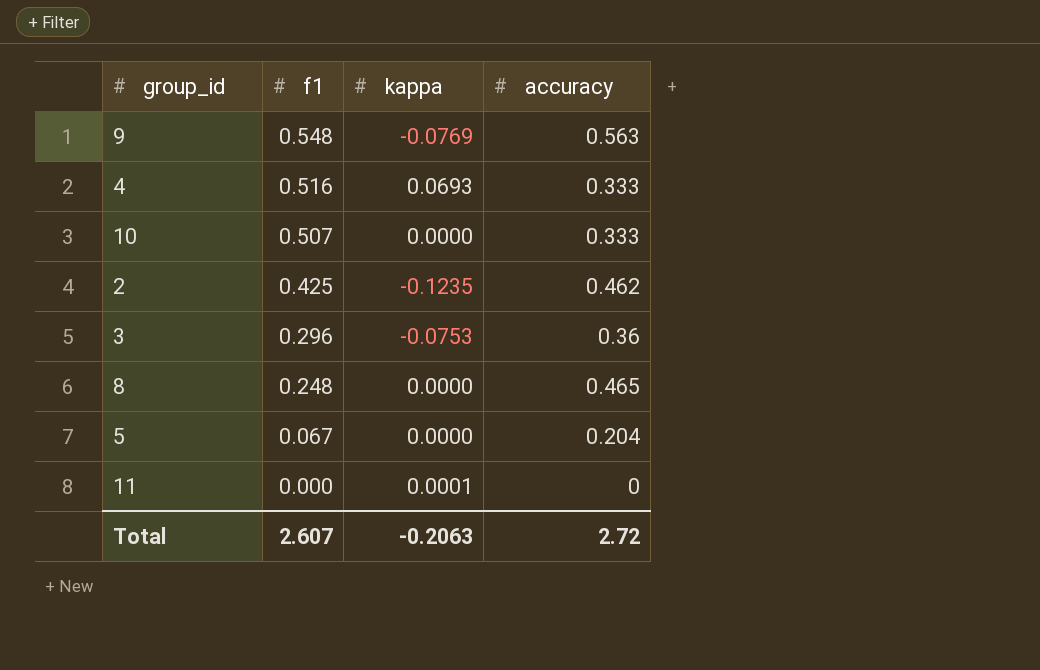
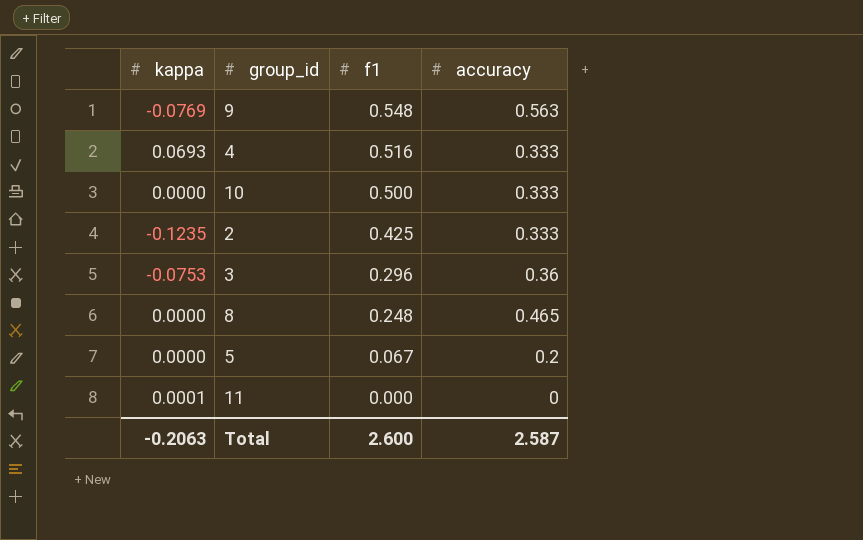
column kappa | position: 3 -> 1
10 | f1: 0.507 -> 0.500
2 | accuracy: 0.462 -> 0.333
5 | accuracy: 0.204 -> 0.2
Total | f1: 2.607 -> 2.600
Total | accuracy: 2.72 -> 2.587

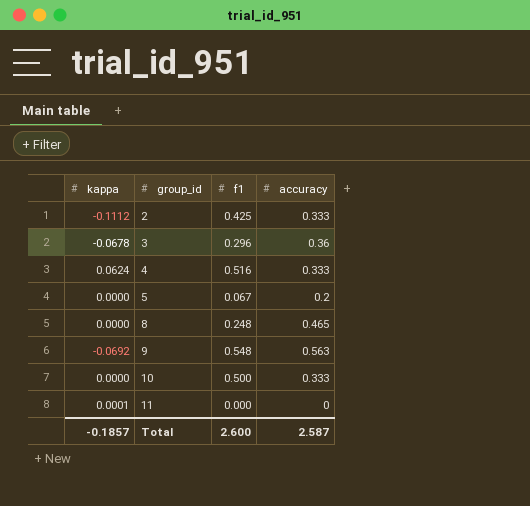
row order: f1 descending -> group_id ascending
2 | kappa: -0.1235 -> -0.1112
3 | kappa: -0.0753 -> -0.0678
4 | kappa: 0.0693 -> 0.0624
9 | kappa: -0.0769 -> -0.0692
Total | kappa: -0.2063 -> -0.1857

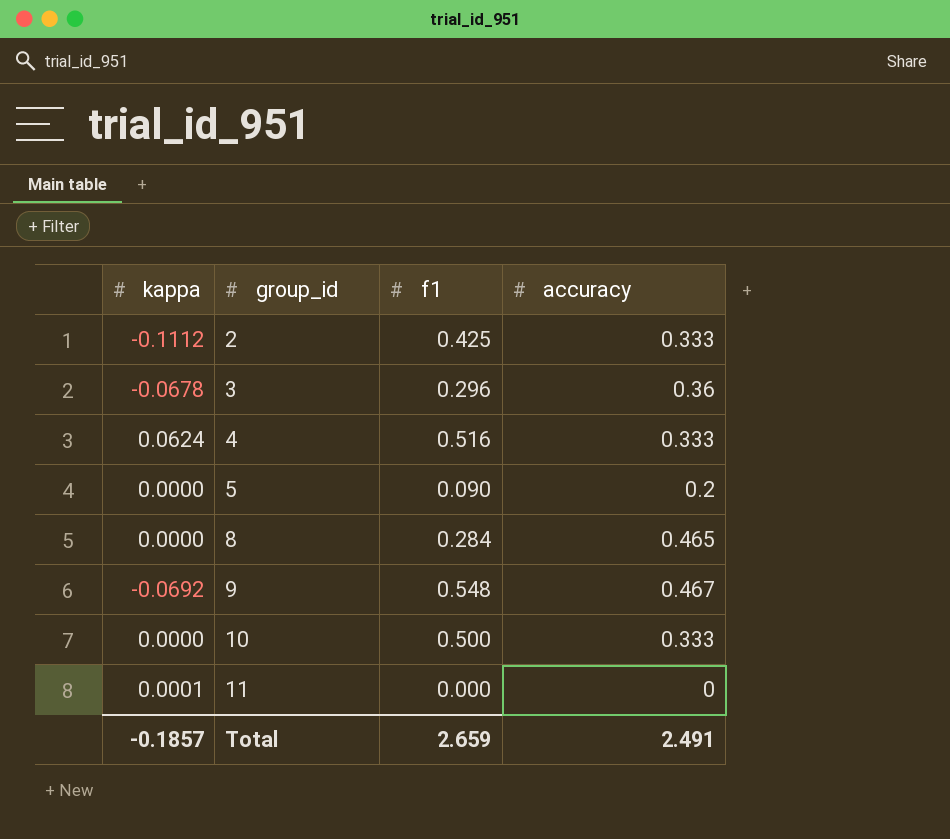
5 | f1: 0.067 -> 0.090
8 | f1: 0.248 -> 0.284
9 | accuracy: 0.563 -> 0.467
Total | f1: 2.600 -> 2.659
Total | accuracy: 2.587 -> 2.491

